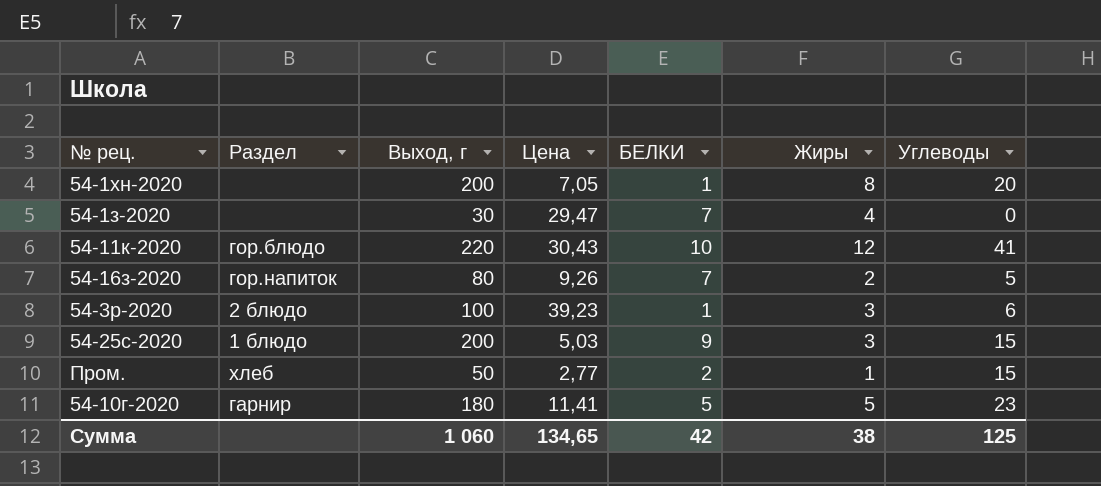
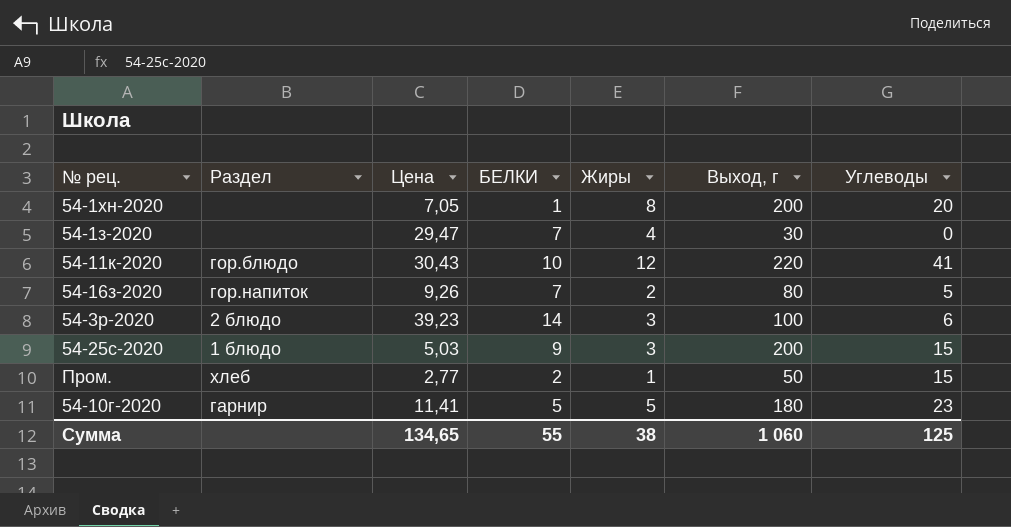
column Выход, г | position: 3 -> 6
54-3р-2020 | БЕЛКИ: 1 -> 14
Сумма | БЕЛКИ: 42 -> 55

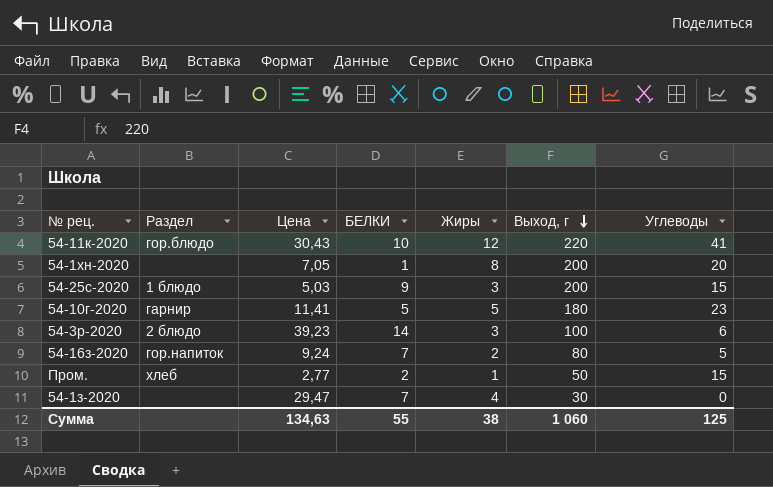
row order: none -> Выход, г descending
54-16з-2020 | Цена: 9,26 -> 9,24
Сумма | Цена: 134,65 -> 134,63

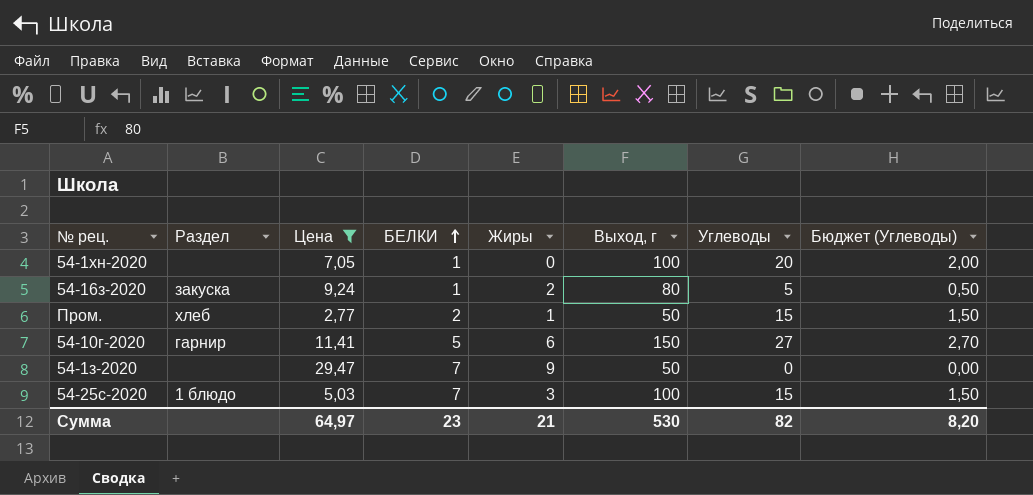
filter: none -> Цена <= 29,47
row order: Выход, г descending -> БЕЛКИ ascending
column Бюджет (Углеводы) | formula: none -> [Углеводы] * 0,1
54-1хн-2020 | Жиры: 8 -> 0
54-1хн-2020 | Выход, г: 200 -> 100
54-16з-2020 | Раздел: гор.напиток -> закуска
54-16з-2020 | БЕЛКИ: 7 -> 1
54-10г-2020 | Жиры: 5 -> 6
54-10г-2020 | Выход, г: 180 -> 150
54-10г-2020 | Углеводы: 23 -> 27
54-1з-2020 | Жиры: 4 -> 9
54-1з-2020 | Выход, г: 30 -> 50
54-25с-2020 | БЕЛКИ: 9 -> 7
54-25с-2020 | Выход, г: 200 -> 100
Сумма | Цена: 134,63 -> 64,97
Сумма | БЕЛКИ: 55 -> 23
Сумма | Жиры: 38 -> 21
Сумма | Выход, г: 1 060 -> 530
Сумма | Углеводы: 125 -> 82

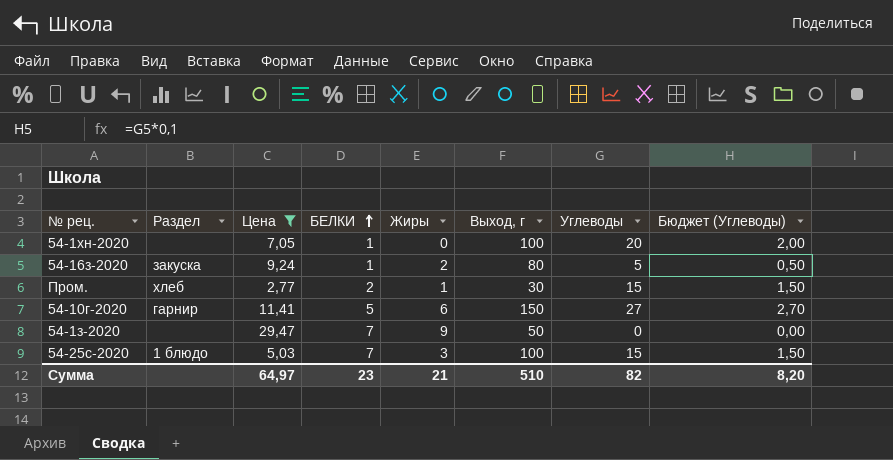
Пром. | Выход, г: 50 -> 30
Сумма | Выход, г: 530 -> 510

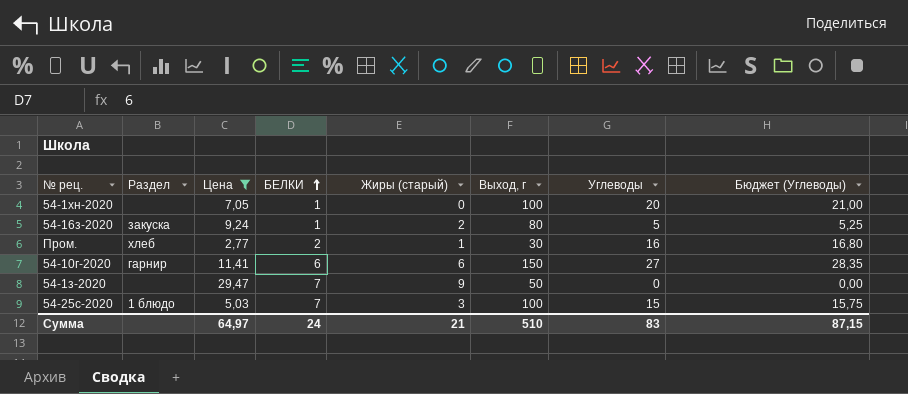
column name: Жиры -> Жиры (старый)
column Бюджет (Углеводы) | formula: [Углеводы] * 0,1 -> [Углеводы] * 1,05
Пром. | Углеводы: 15 -> 16
54-10г-2020 | БЕЛКИ: 5 -> 6
Сумма | БЕЛКИ: 23 -> 24
Сумма | Углеводы: 82 -> 83
Сумма | Бюджет (Углеводы): 8,20 -> 87,15

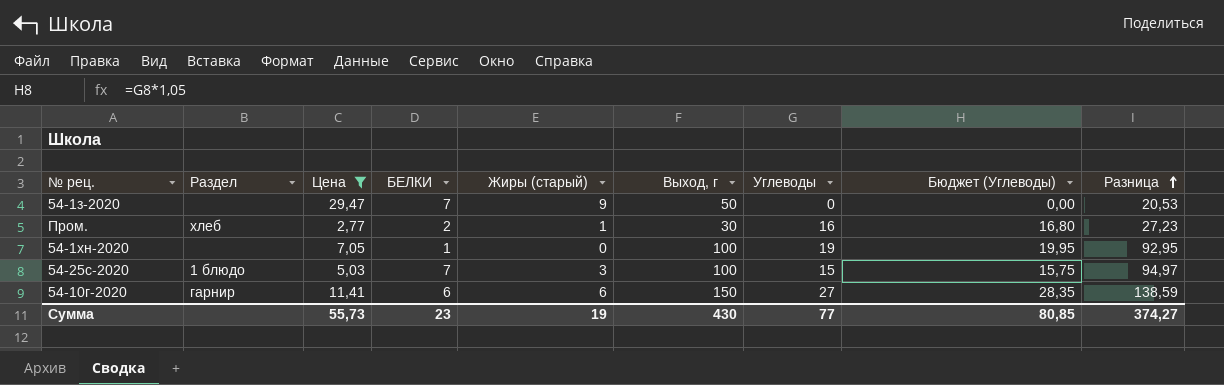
row order: БЕЛКИ ascending -> Разница ascending
column Разница | formula: none -> [Выход, г] - [Цена]
row 54-16з-2020: закуска | 9,24 | 1 | 2 | 80 | 5 | 5,25 -> none
54-1хн-2020 | Углеводы: 20 -> 19
54-1хн-2020 | Бюджет (Углеводы): 21,00 -> 19,95
Сумма | Цена: 64,97 -> 55,73
Сумма | БЕЛКИ: 24 -> 23
Сумма | Жиры (старый): 21 -> 19
Сумма | Выход, г: 510 -> 430
Сумма | Углеводы: 83 -> 77
Сумма | Бюджет (Углеводы): 87,15 -> 80,85

